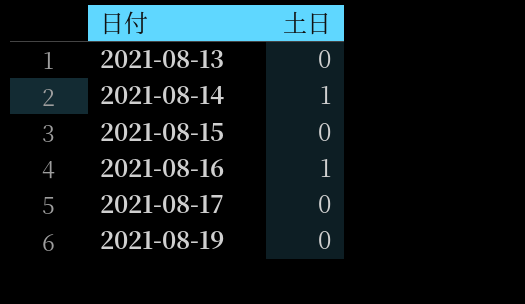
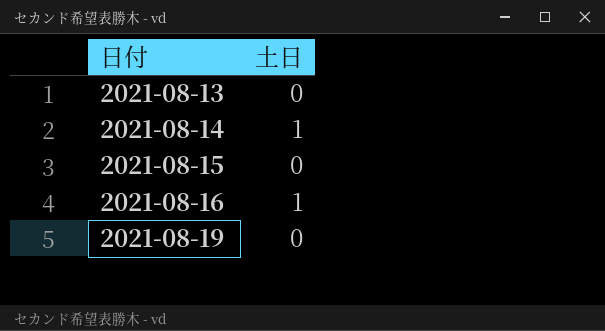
row 2021-08-17: 0 -> none

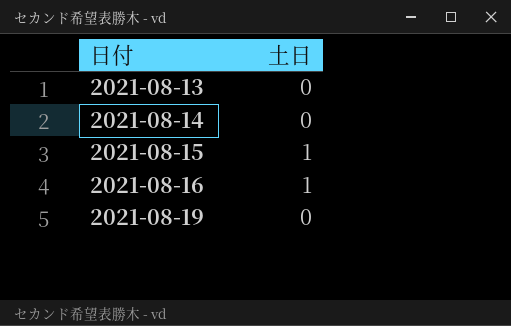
2021-08-14 | 土日: 1 -> 0
2021-08-15 | 土日: 0 -> 1

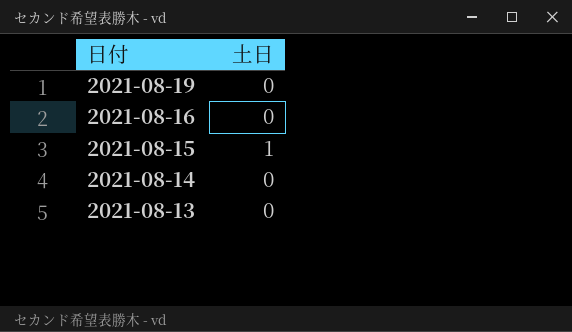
row order: 日付 ascending -> 日付 descending
2021-08-16 | 土日: 1 -> 0

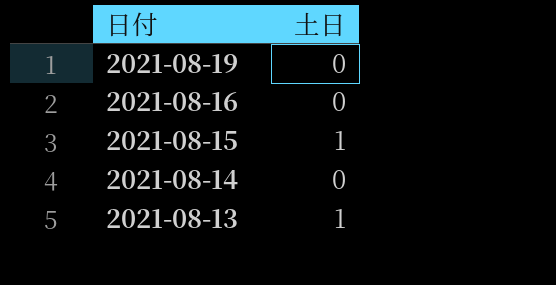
2021-08-13 | 土日: 0 -> 1

